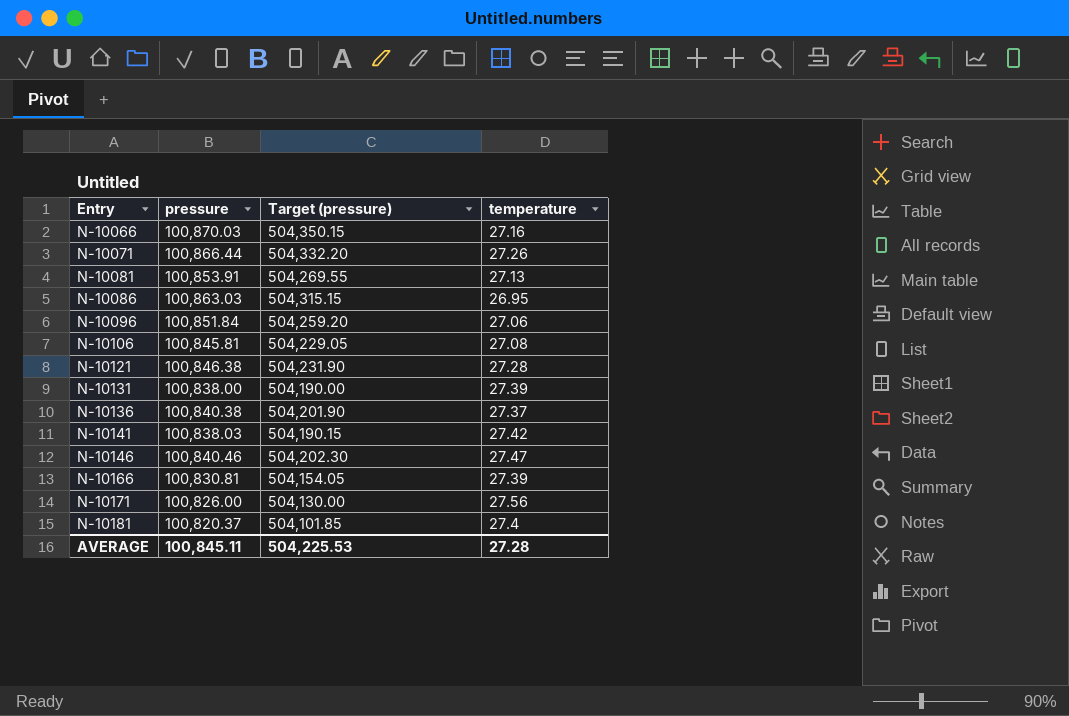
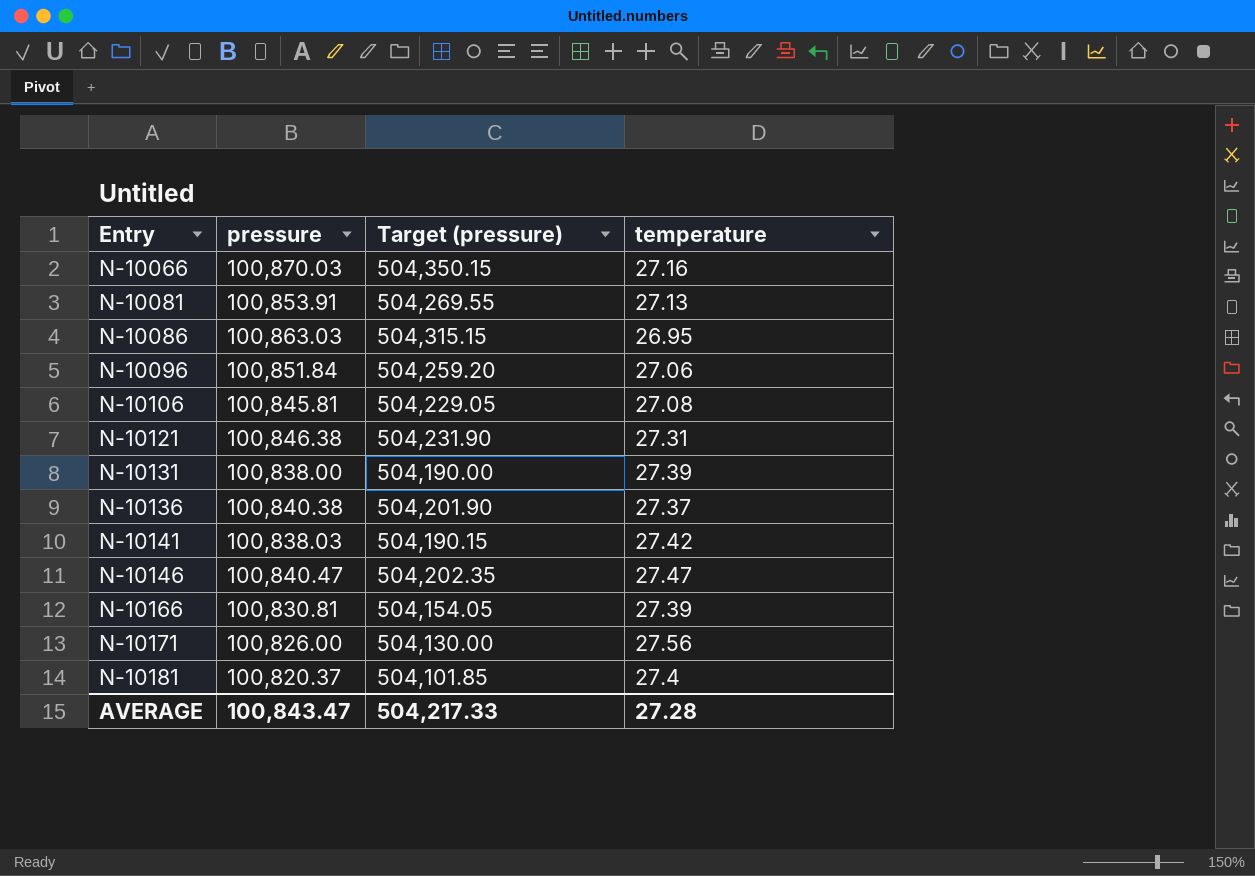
row N-10071: 100,866.44 | 504,332.20 | 27.26 -> none
N-10121 | temperature: 27.28 -> 27.31
N-10146 | pressure: 100,840.46 -> 100,840.47
N-10146 | Target (pressure): 504,202.30 -> 504,202.35
AVERAGE | pressure: 100,845.11 -> 100,843.47
AVERAGE | Target (pressure): 504,225.53 -> 504,217.33

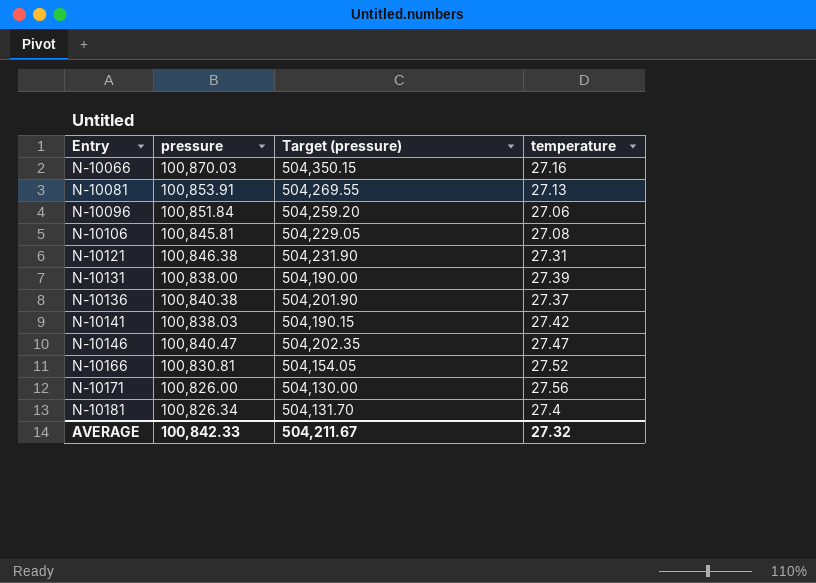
row N-10086: 100,863.03 | 504,315.15 | 26.95 -> none
N-10166 | temperature: 27.39 -> 27.52
N-10181 | pressure: 100,820.37 -> 100,826.34
N-10181 | Target (pressure): 504,101.85 -> 504,131.70
AVERAGE | pressure: 100,843.47 -> 100,842.33
AVERAGE | Target (pressure): 504,217.33 -> 504,211.67
AVERAGE | temperature: 27.28 -> 27.32

